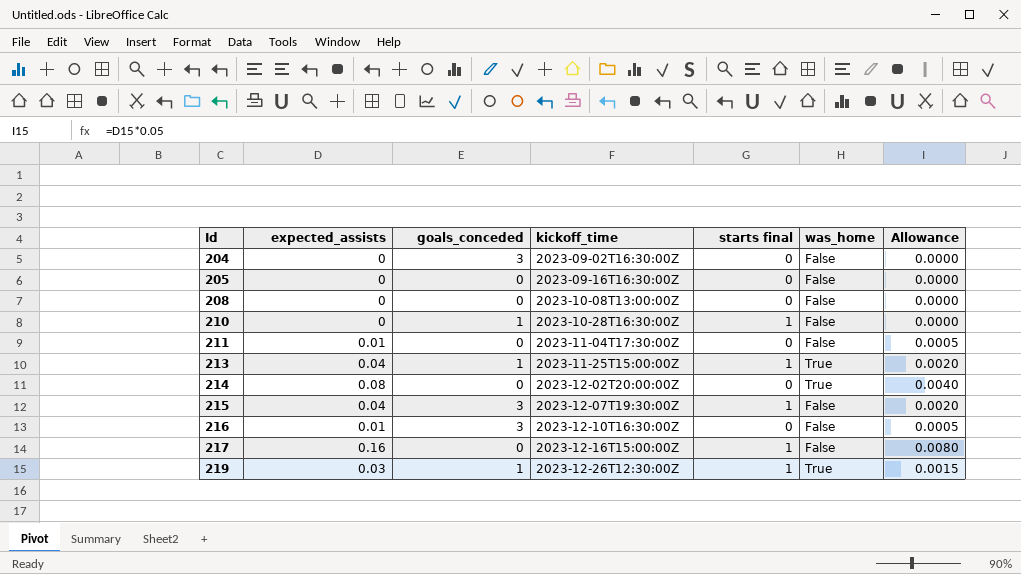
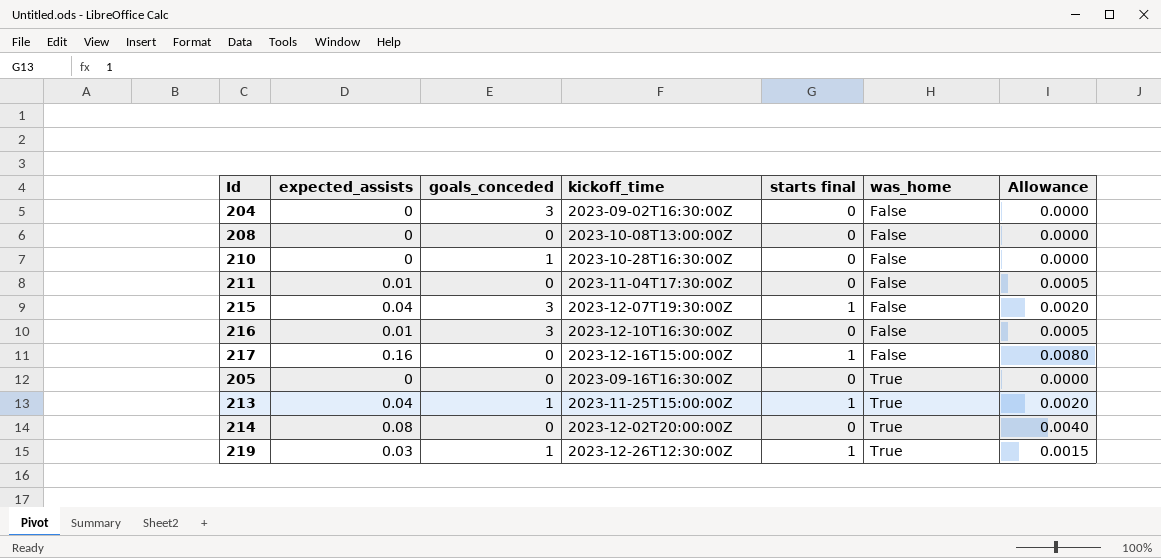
row order: Id ascending -> was_home ascending
210 | starts final: 1 -> 0
205 | was_home: False -> True

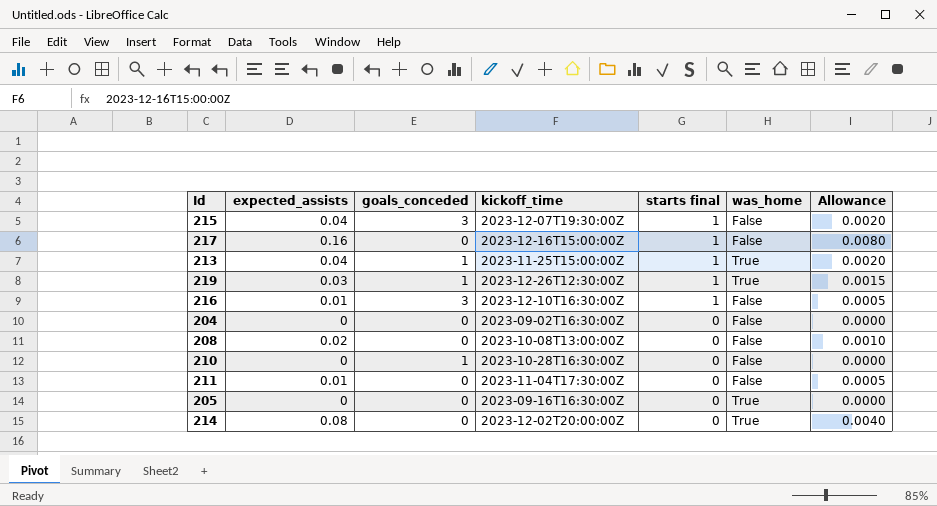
row order: was_home ascending -> starts final descending
216 | starts final: 0 -> 1
204 | goals_conceded: 3 -> 0
208 | expected_assists: 0 -> 0.02
208 | Allowance: 0.0000 -> 0.0010

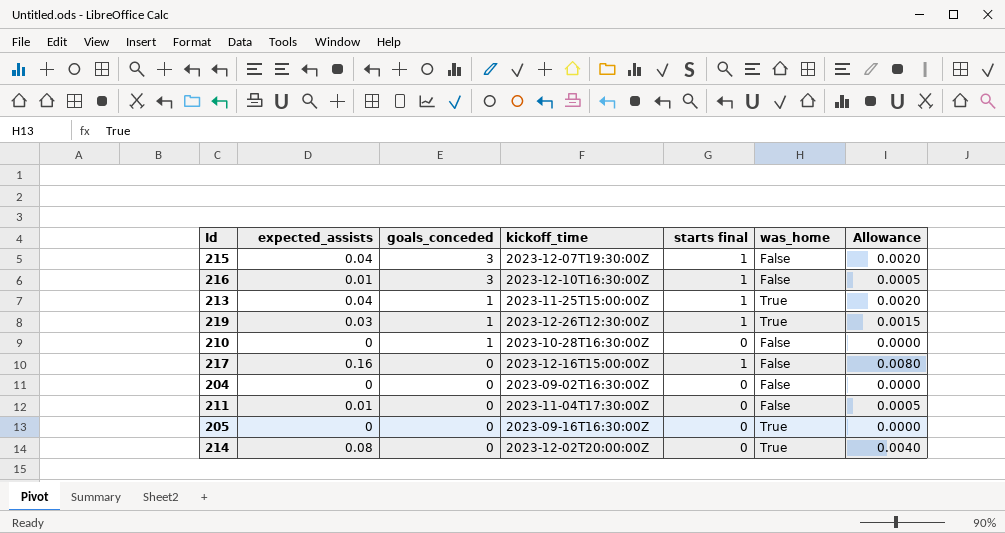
row order: starts final descending -> goals_conceded descending
row 208: 0.02 | 0 | 2023-10-08T13:00:00Z | 0 | False | 0.0010 -> none

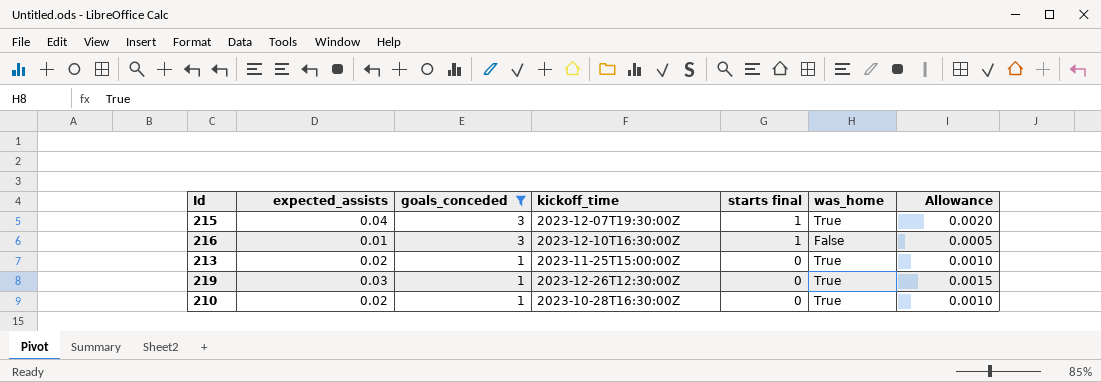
filter: none -> goals_conceded != 0
215 | was_home: False -> True
213 | expected_assists: 0.04 -> 0.02
213 | starts final: 1 -> 0
213 | Allowance: 0.0020 -> 0.0010
219 | starts final: 1 -> 0
210 | expected_assists: 0 -> 0.02
210 | was_home: False -> True
210 | Allowance: 0.0000 -> 0.0010

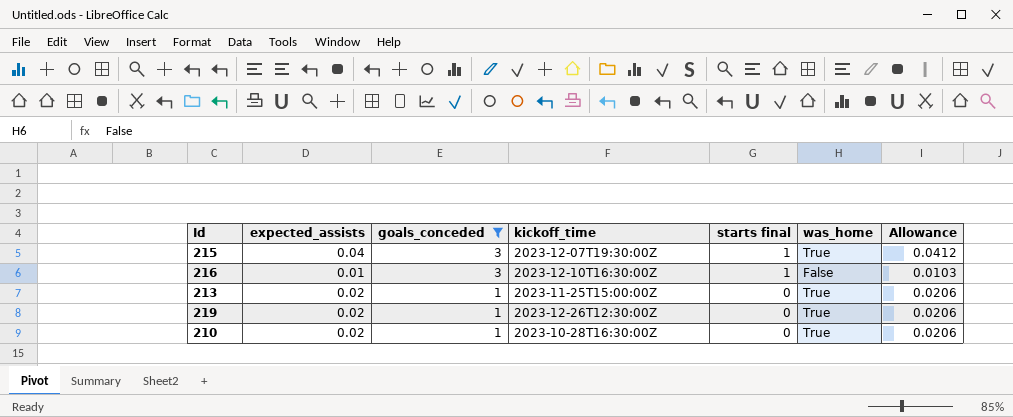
column Allowance | formula: [expected_assists] * 0.05 -> [expected_assists] * 1.03
219 | expected_assists: 0.03 -> 0.02

